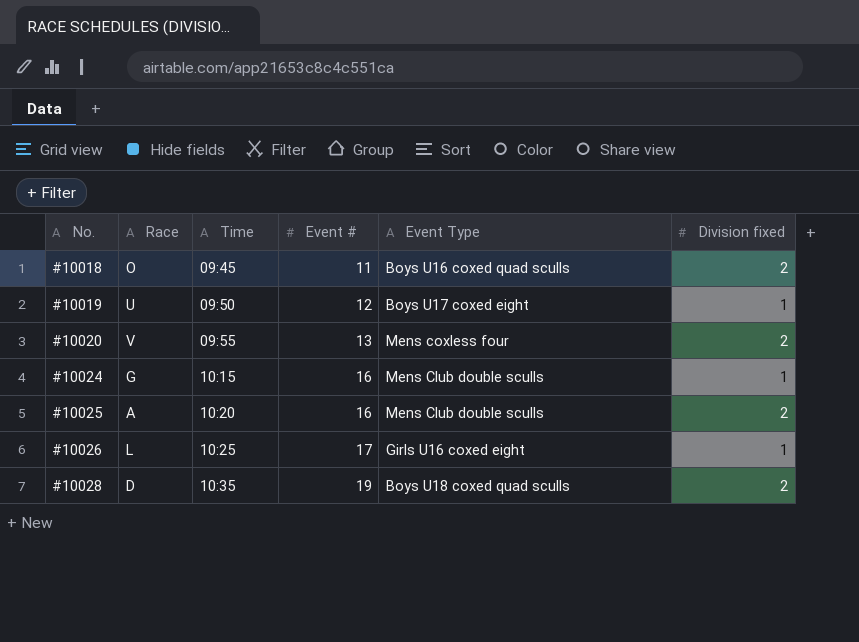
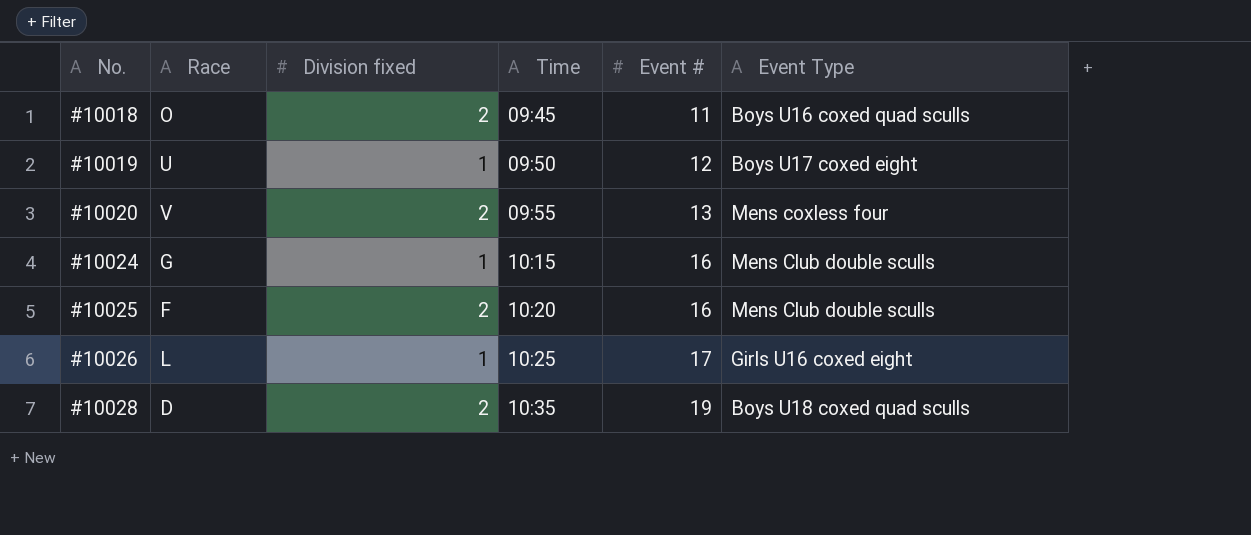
column Division fixed | position: 6 -> 3
#10025 | Race: A -> F

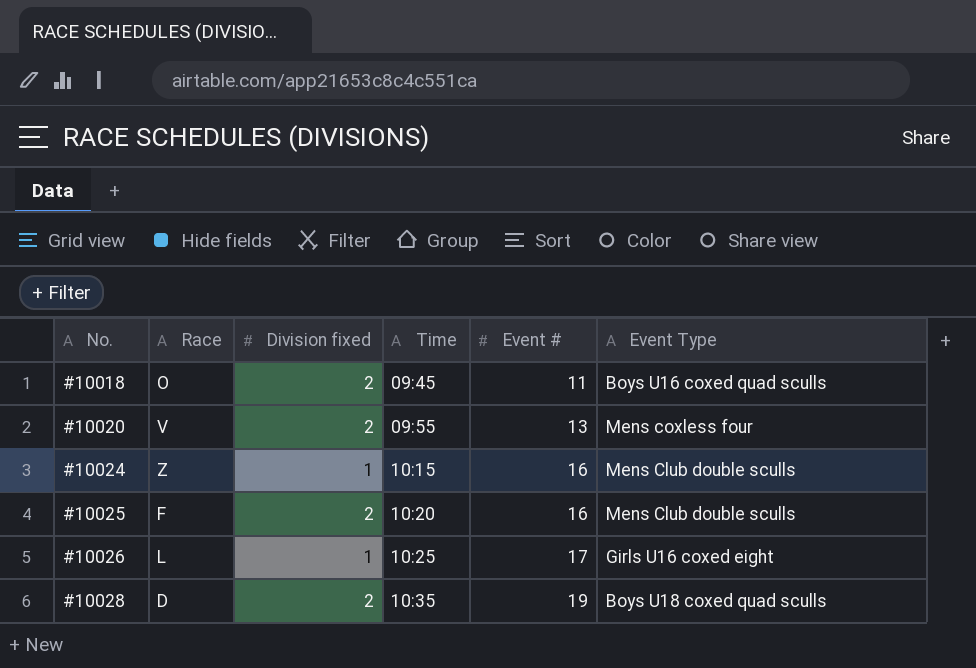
row #10019: U | 1 | 09:50 | 12 | Boys U17 coxed eight -> none
#10024 | Race: G -> Z

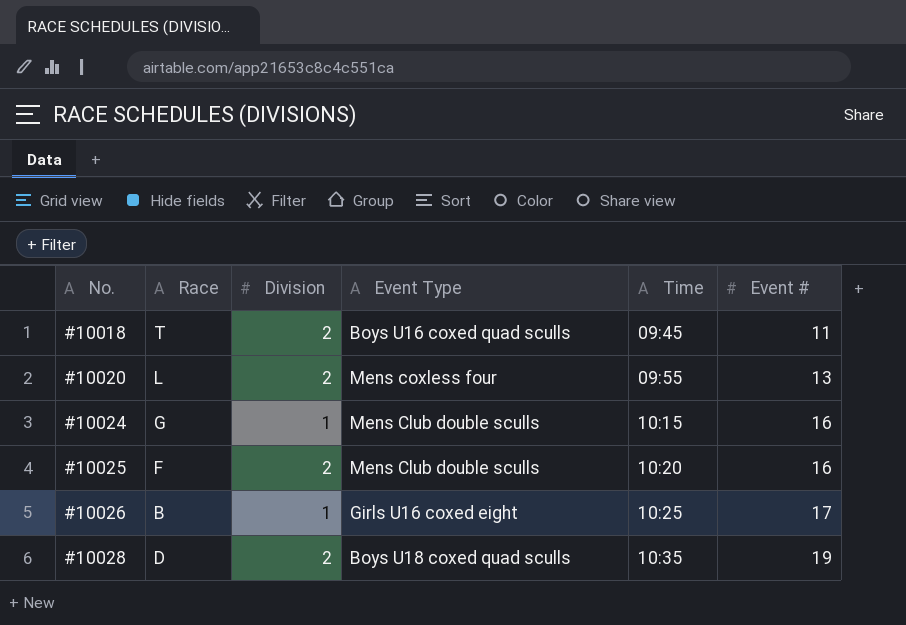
column name: Division fixed -> Division
column Event Type | position: 6 -> 4
#10018 | Race: O -> T
#10020 | Race: V -> L
#10024 | Race: Z -> G
#10026 | Race: L -> B

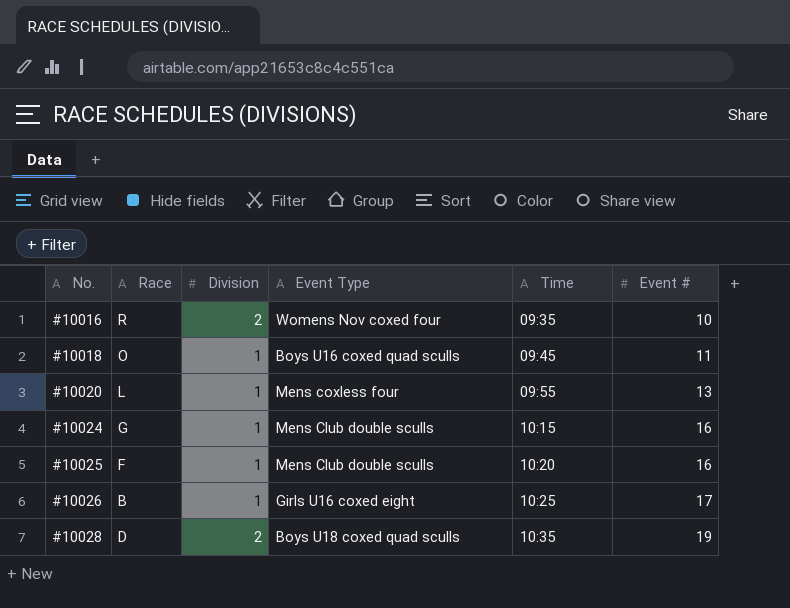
row #10016: none -> R | 2 | Womens Nov coxed four | 09:35 | 10
#10018 | Race: T -> O
#10018 | Division: 2 -> 1
#10020 | Division: 2 -> 1
#10025 | Division: 2 -> 1

